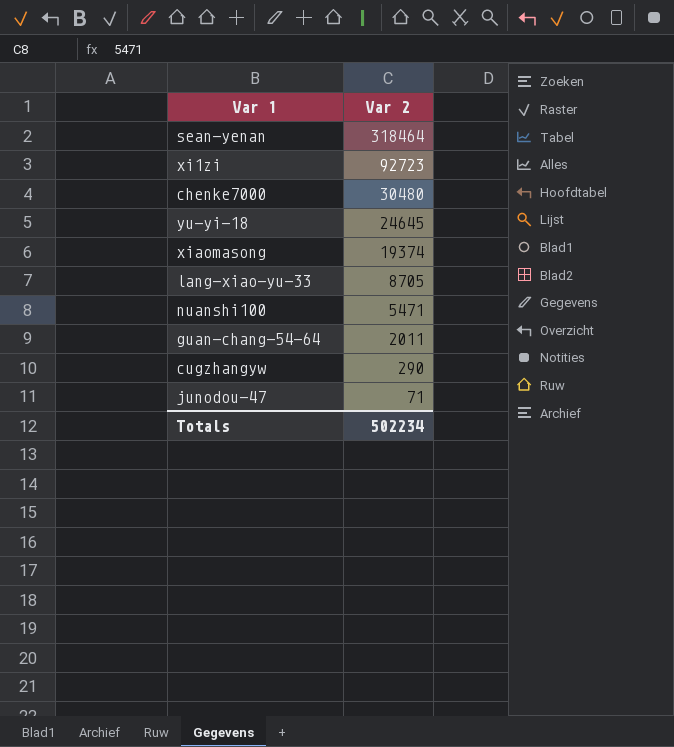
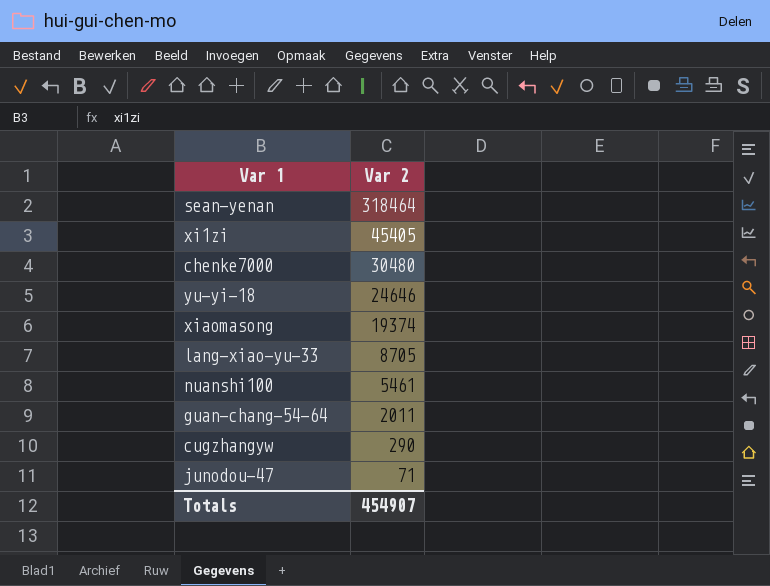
xi1zi | Var 2: 92723 -> 45405
yu-yi-18 | Var 2: 24645 -> 24646
nuanshi100 | Var 2: 5471 -> 5461
Totals | Var 2: 502234 -> 454907

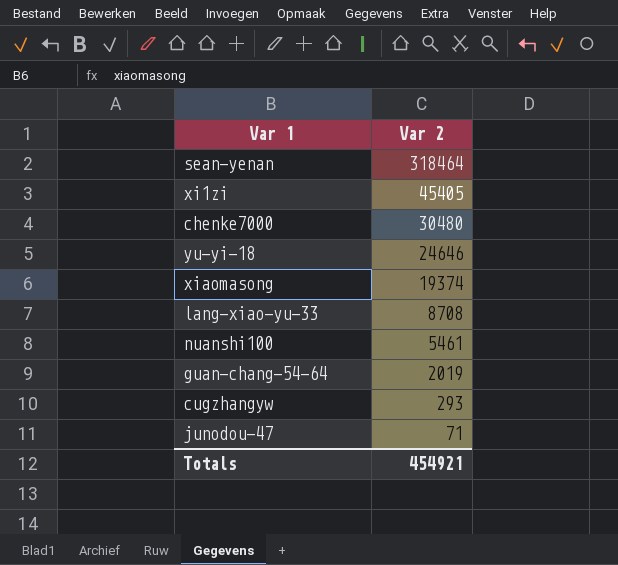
lang-xiao-yu-33 | Var 2: 8705 -> 8708
guan-chang-54-64 | Var 2: 2011 -> 2019
cugzhangyw | Var 2: 290 -> 293
Totals | Var 2: 454907 -> 454921

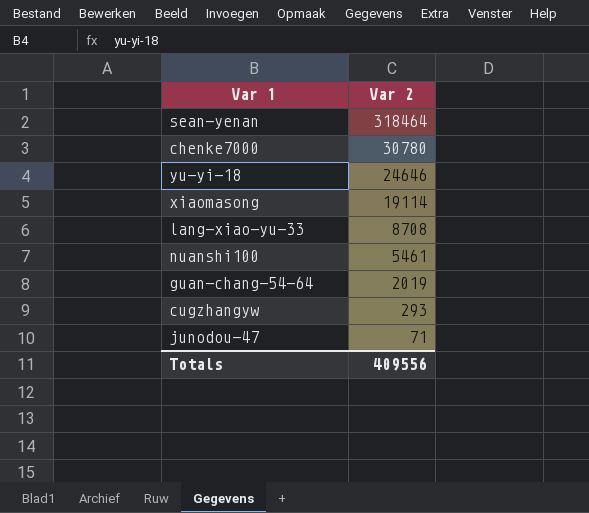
row xi1zi: 45405 -> none
chenke7000 | Var 2: 30480 -> 30780
xiaomasong | Var 2: 19374 -> 19114
Totals | Var 2: 454921 -> 409556

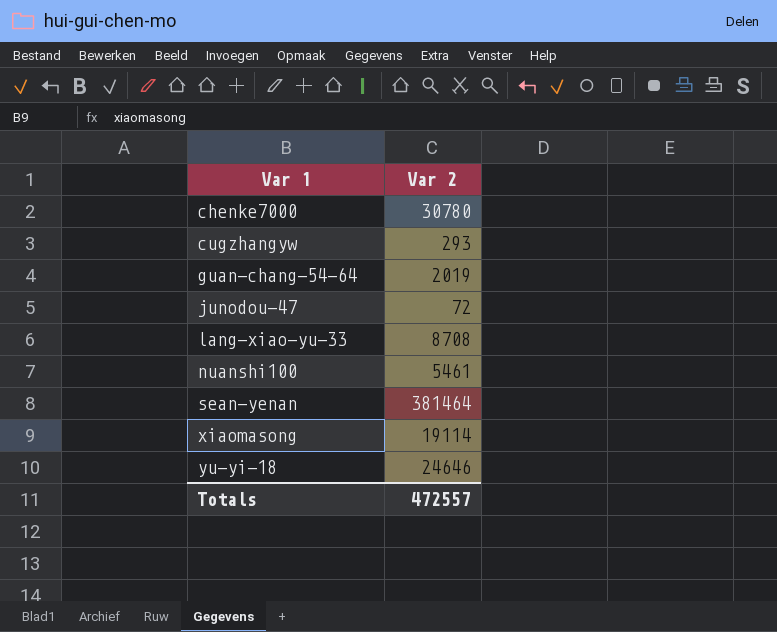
row order: Var 2 descending -> Var 1 ascending
junodou-47 | Var 2: 71 -> 72
sean-yenan | Var 2: 318464 -> 381464
Totals | Var 2: 409556 -> 472557

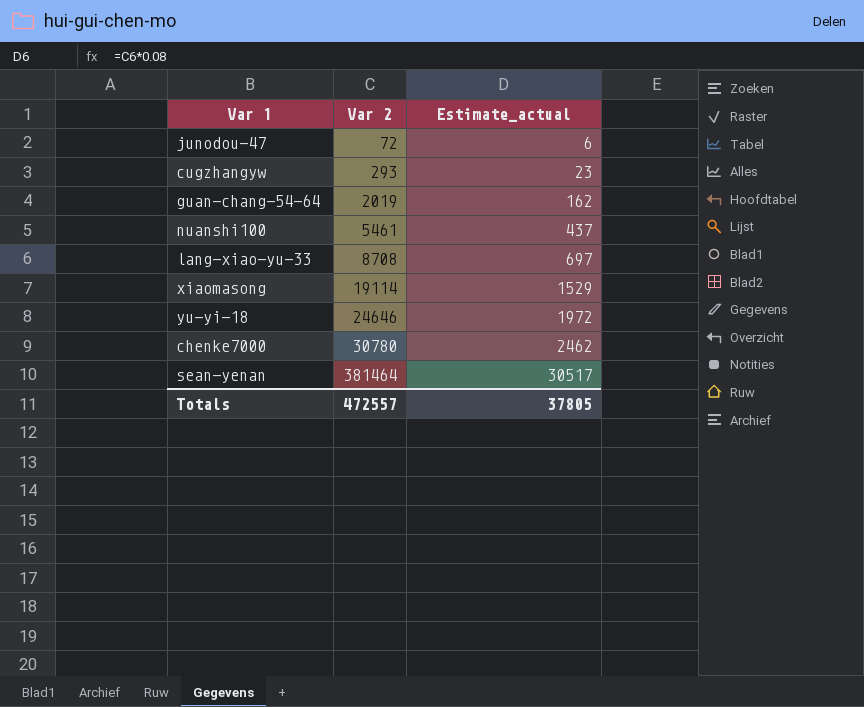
row order: Var 1 ascending -> Var 2 ascending
column Estimate_actual | formula: none -> [Var 2] * 0.08

